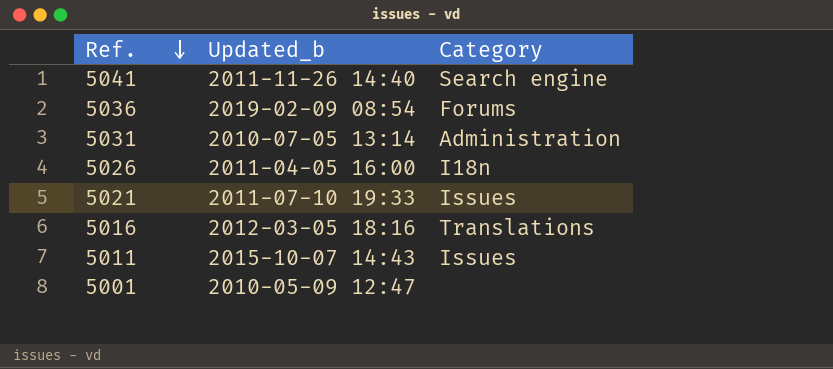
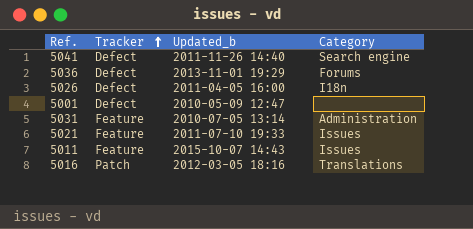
row order: Ref. descending -> Tracker ascending
column Tracker | position: none -> 2
5036 | Updated_b: 2019-02-09 08:54 -> 2013-11-01 19:29

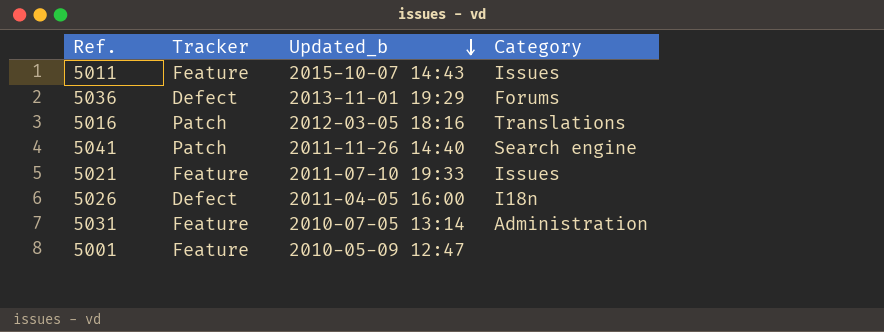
row order: Tracker ascending -> Updated_b descending
5041 | Tracker: Defect -> Patch
5001 | Tracker: Defect -> Feature

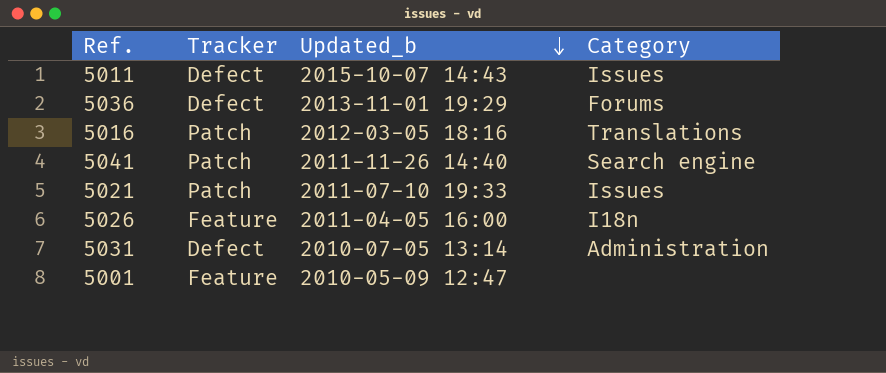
5011 | Tracker: Feature -> Defect
5021 | Tracker: Feature -> Patch
5026 | Tracker: Defect -> Feature
5031 | Tracker: Feature -> Defect

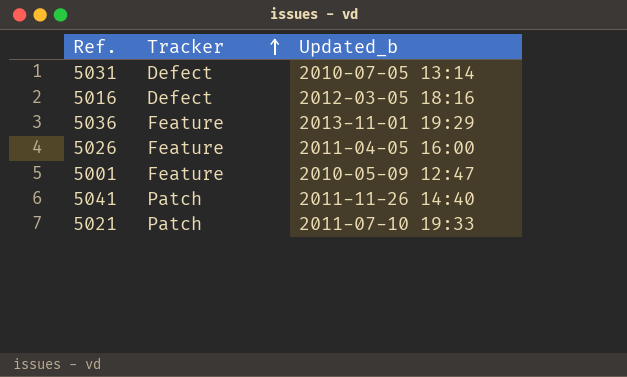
row order: Updated_b descending -> Tracker ascending
column Category | position: 4 -> none
row 5011: Defect | 2015-10-07 14:43 | Issues -> none
5016 | Tracker: Patch -> Defect
5036 | Tracker: Defect -> Feature

